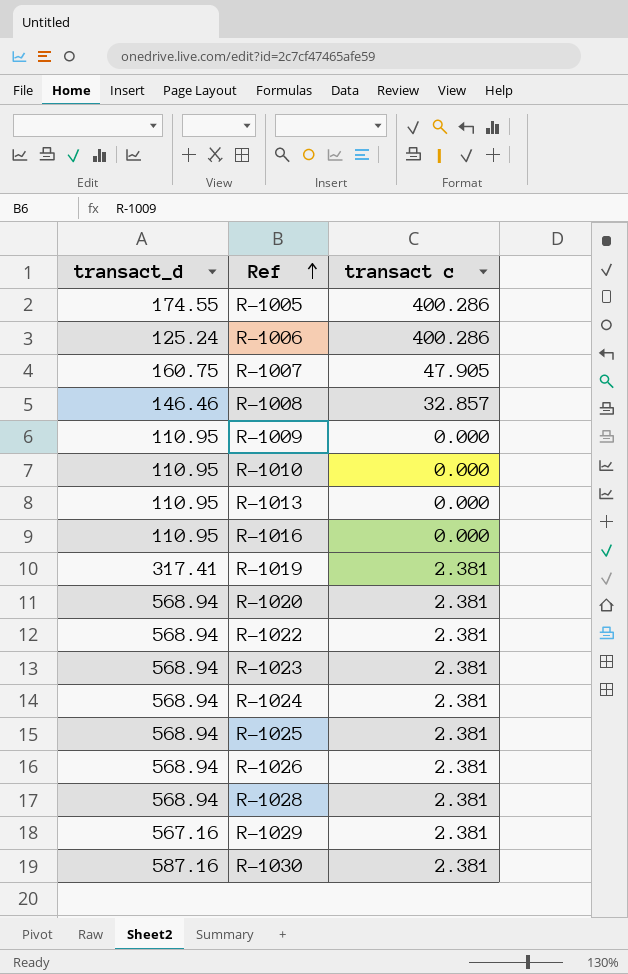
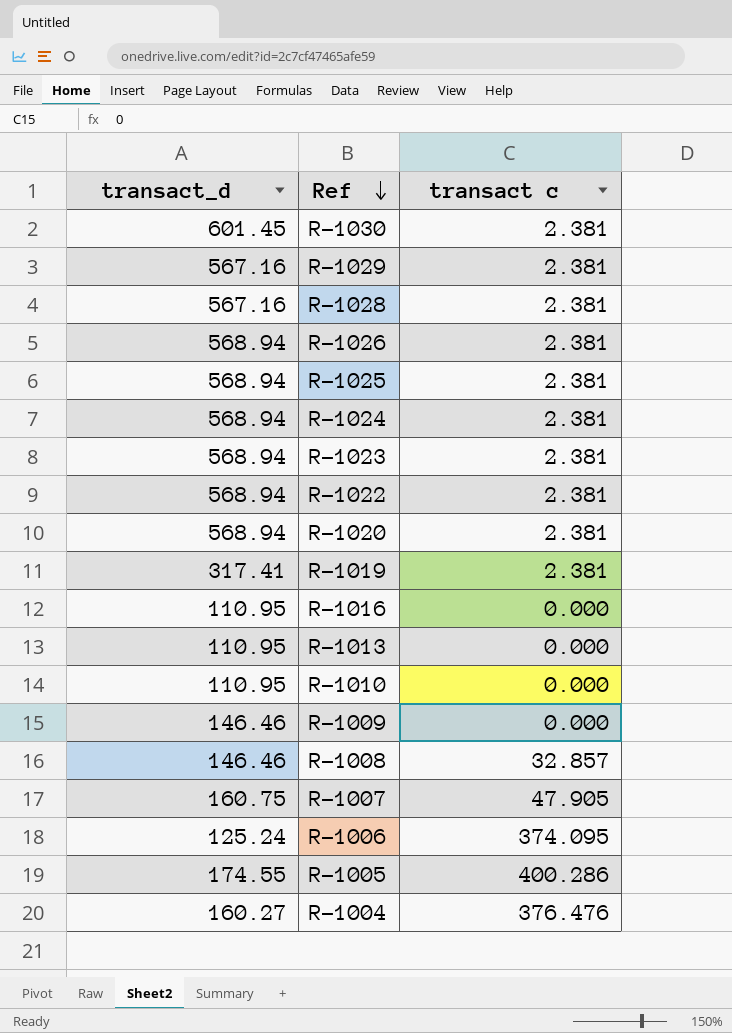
row order: Ref ascending -> Ref descending
R-1030 | transact_d: 587.16 -> 601.45
R-1028 | transact_d: 568.94 -> 567.16
R-1009 | transact_d: 110.95 -> 146.46
R-1006 | transact c: 400.286 -> 374.095
row R-1004: none -> 160.27 | 376.476

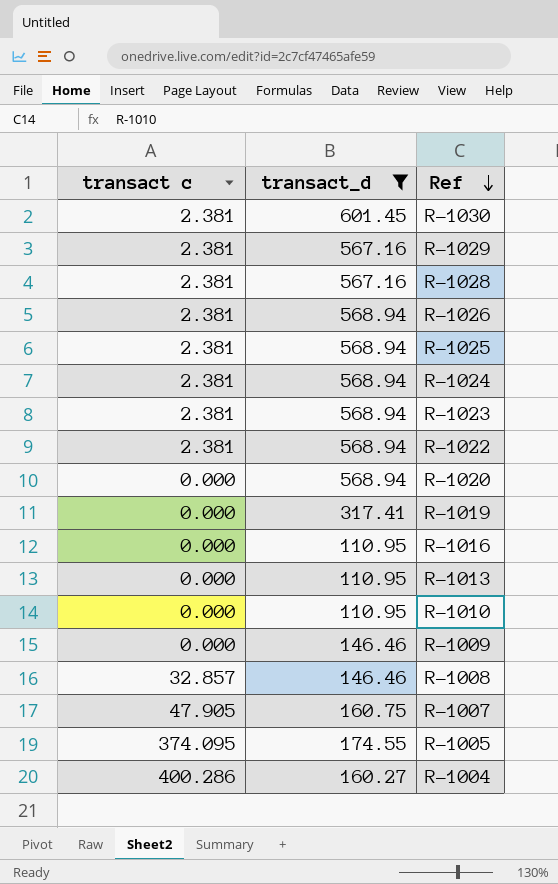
filter: none -> transact_d != 125.24
column transact c | position: 3 -> 1
R-1020 | transact c: 2.381 -> 0.000
R-1019 | transact c: 2.381 -> 0.000
R-1005 | transact c: 400.286 -> 374.095
R-1004 | transact c: 376.476 -> 400.286

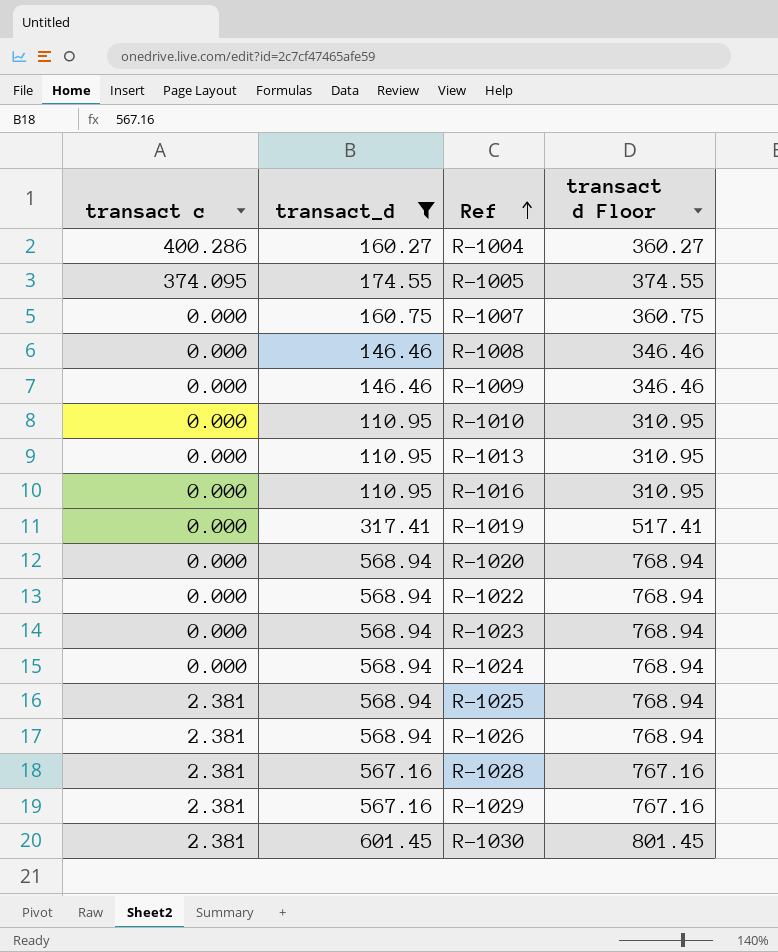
row order: Ref descending -> Ref ascending
column transact d Floor | formula: none -> [transact_d] + 200
R-1007 | transact c: 47.905 -> 0.000
R-1008 | transact c: 32.857 -> 0.000
R-1022 | transact c: 2.381 -> 0.000
R-1023 | transact c: 2.381 -> 0.000
R-1024 | transact c: 2.381 -> 0.000

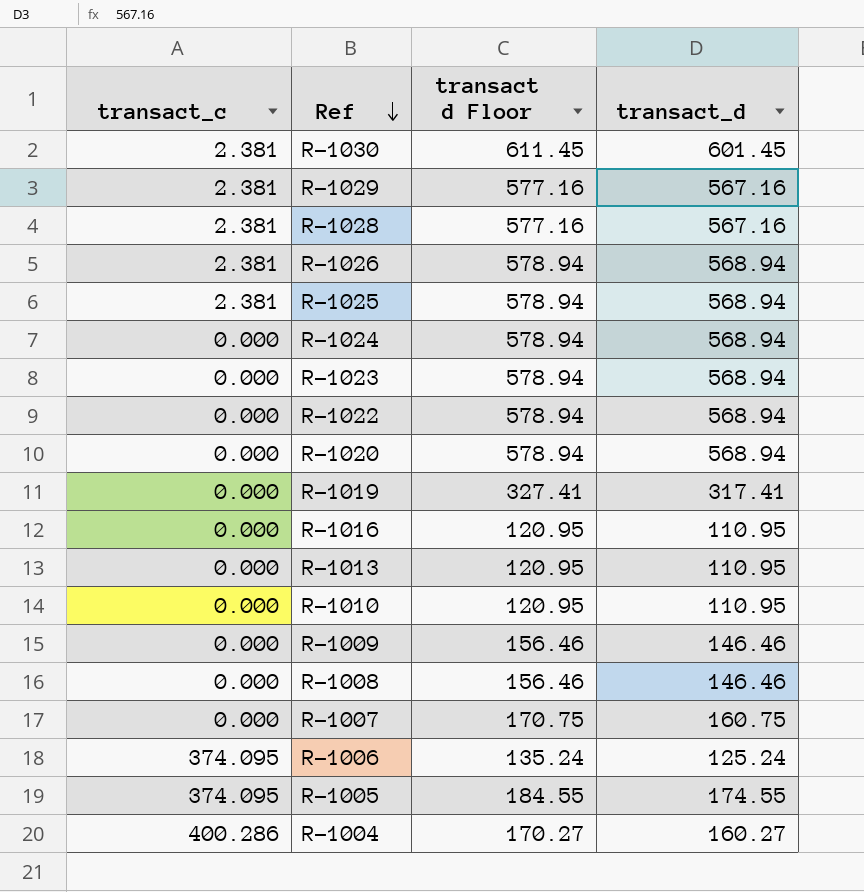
filter: transact_d != 125.24 -> none
row order: Ref ascending -> Ref descending
column name: transact c -> transact_c
column transact d Floor | formula: [transact_d] + 200 -> [transact_d] + 10
column transact_d | position: 2 -> 4

